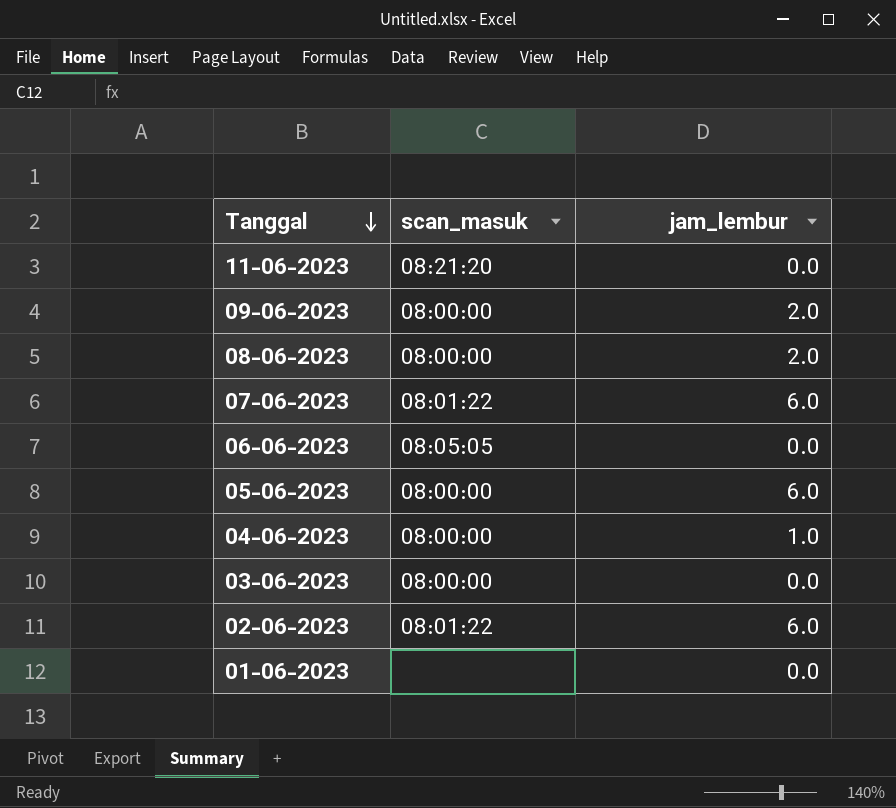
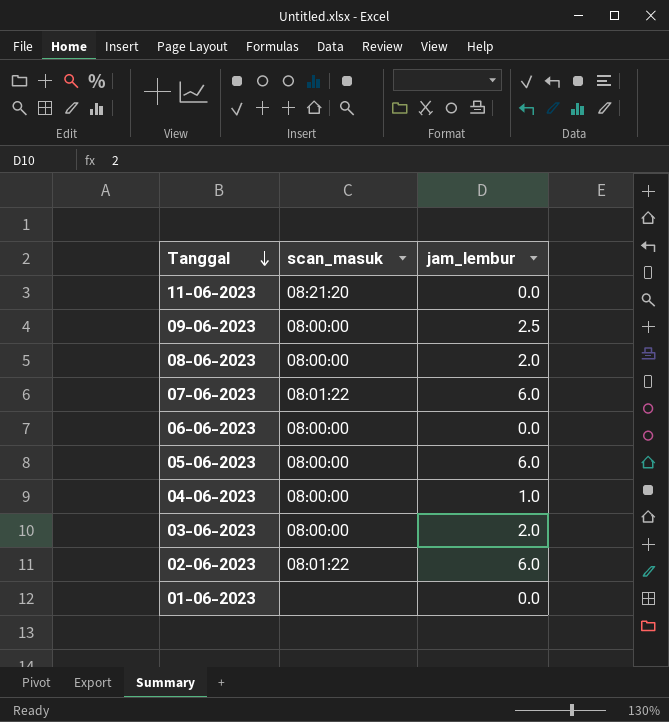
09-06-2023 | jam_lembur: 2.0 -> 2.5
06-06-2023 | scan_masuk: 08:05:05 -> 08:00:00
03-06-2023 | jam_lembur: 0.0 -> 2.0

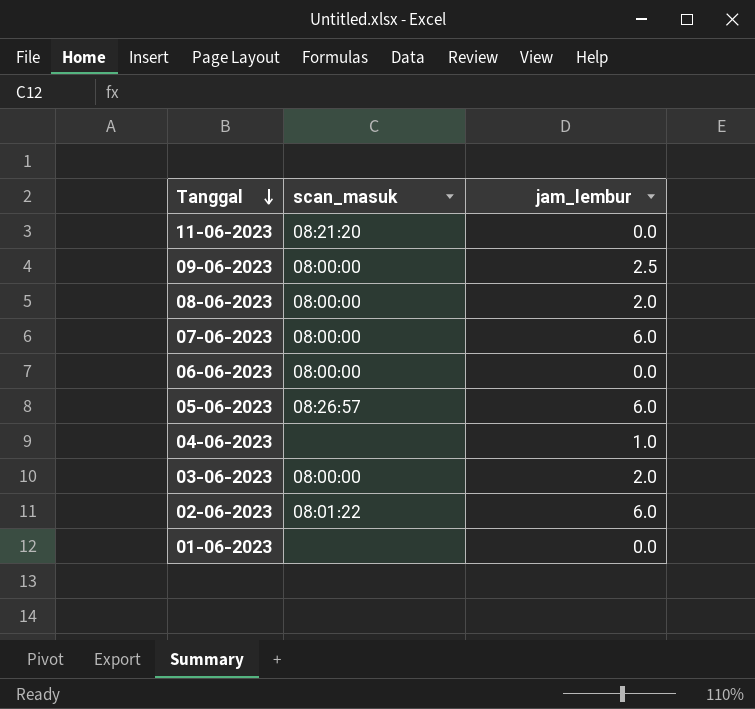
07-06-2023 | scan_masuk: 08:01:22 -> 08:00:00
05-06-2023 | scan_masuk: 08:00:00 -> 08:26:57
04-06-2023 | scan_masuk: 08:00:00 -> none

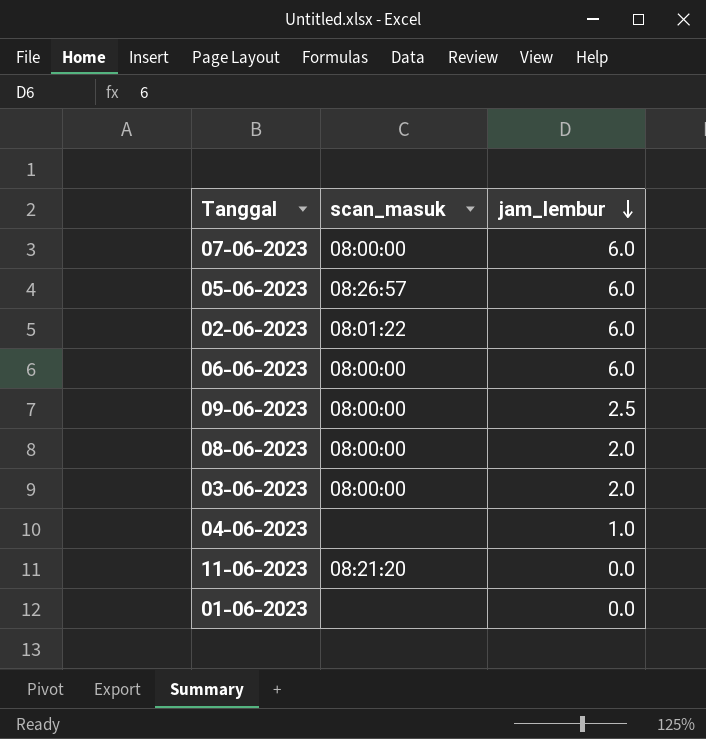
row order: Tanggal descending -> jam_lembur descending
06-06-2023 | jam_lembur: 0.0 -> 6.0

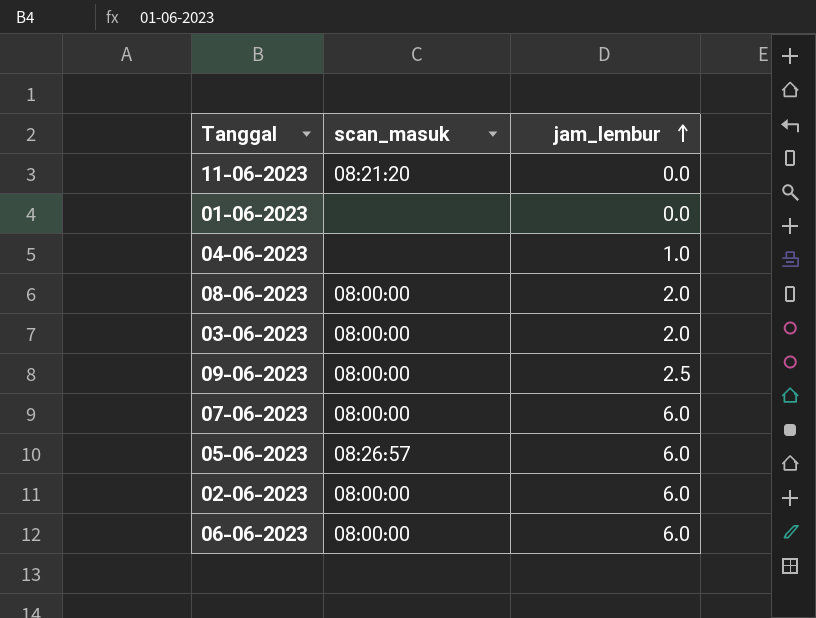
row order: jam_lembur descending -> jam_lembur ascending
02-06-2023 | scan_masuk: 08:01:22 -> 08:00:00

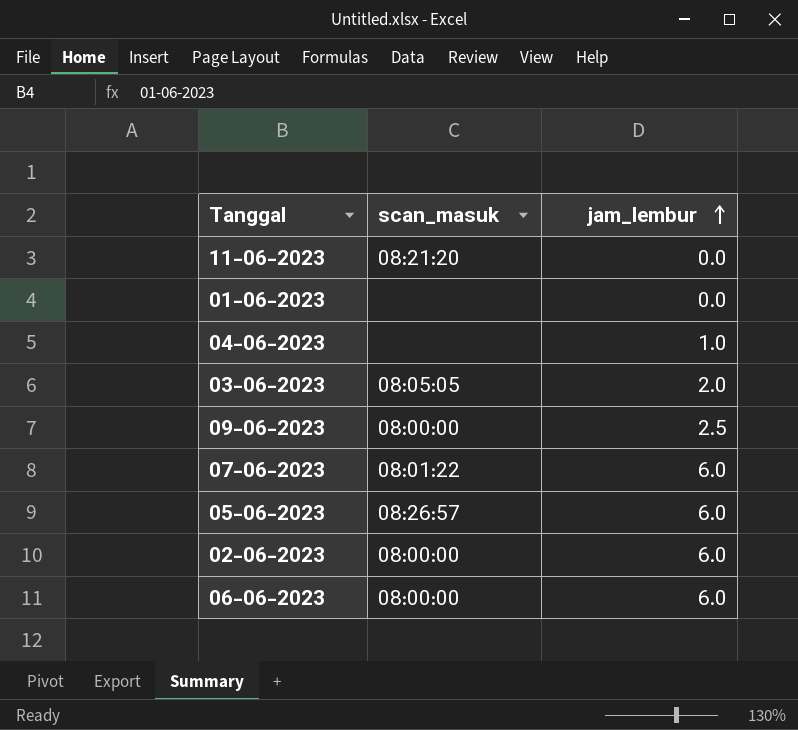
row 08-06-2023: 08:00:00 | 2.0 -> none
03-06-2023 | scan_masuk: 08:00:00 -> 08:05:05
07-06-2023 | scan_masuk: 08:00:00 -> 08:01:22

